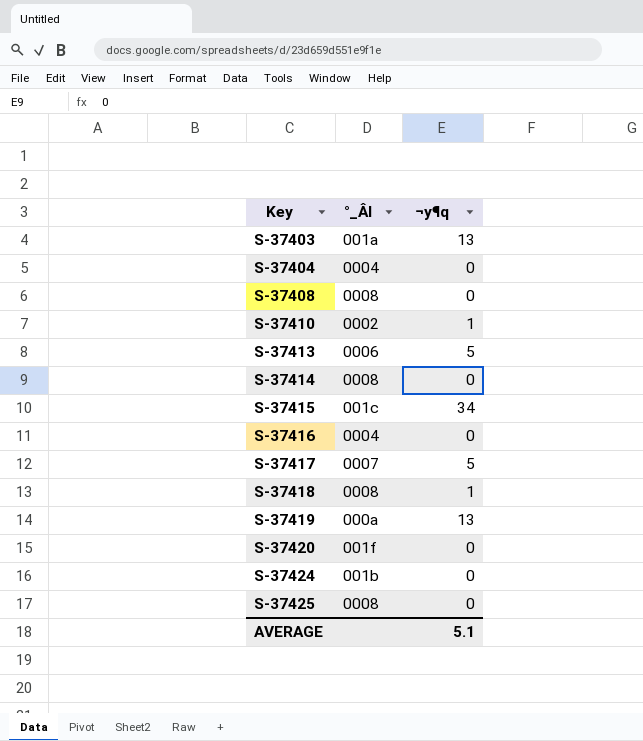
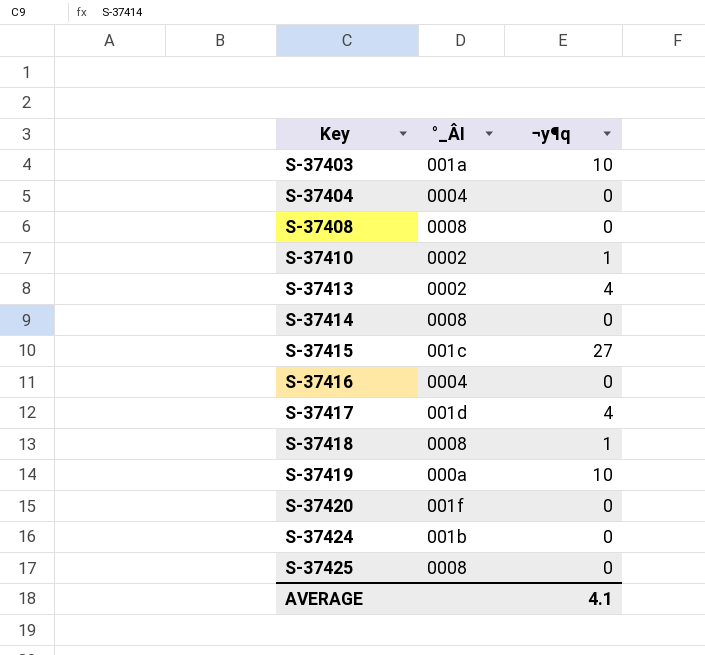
S-37403 | ¬y¶q: 13 -> 10
S-37413 | °_ÂI: 0006 -> 0002
S-37413 | ¬y¶q: 5 -> 4
S-37415 | ¬y¶q: 34 -> 27
S-37417 | °_ÂI: 0007 -> 001d
S-37417 | ¬y¶q: 5 -> 4
S-37419 | ¬y¶q: 13 -> 10
AVERAGE | ¬y¶q: 5.1 -> 4.1

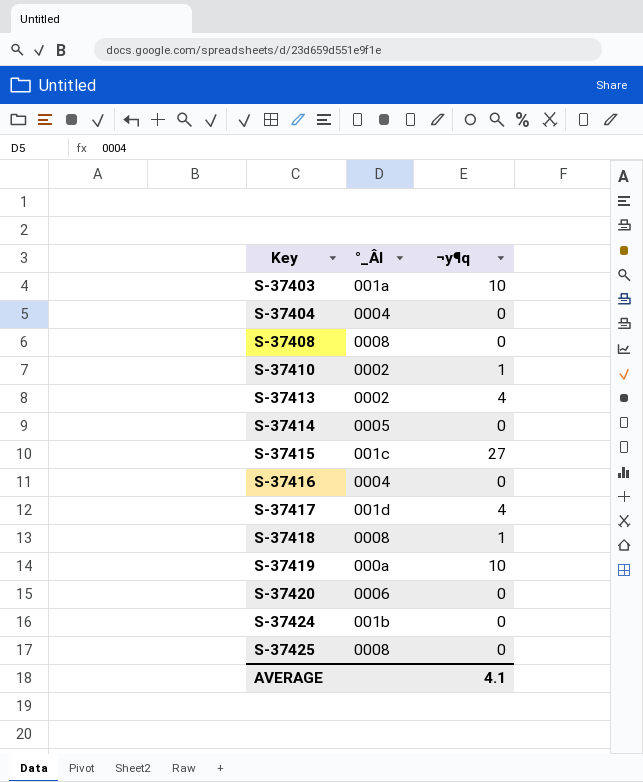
S-37414 | °_ÂI: 0008 -> 0005
S-37420 | °_ÂI: 001f -> 0006

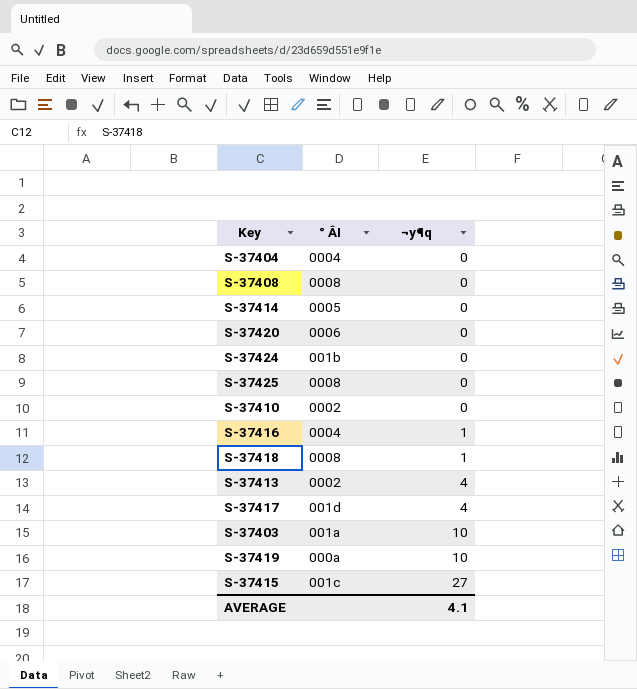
row order: Key ascending -> ¬y¶q ascending
column name: °_ÂI -> ° ÂI
S-37410 | ¬y¶q: 1 -> 0
S-37416 | ¬y¶q: 0 -> 1

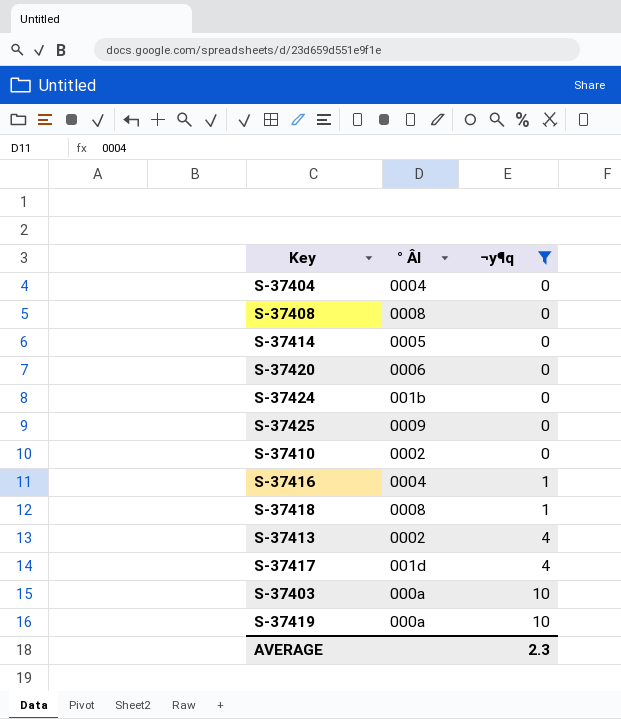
filter: none -> ¬y¶q != 27
S-37425 | ° ÂI: 0008 -> 0009
S-37403 | ° ÂI: 001a -> 000a
AVERAGE | ¬y¶q: 4.1 -> 2.3

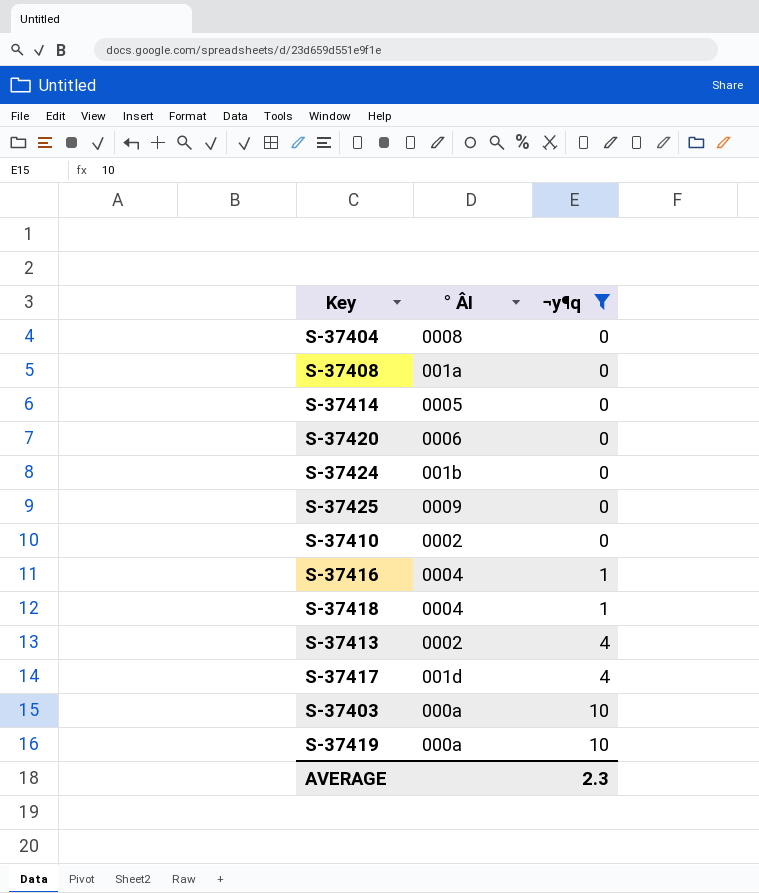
S-37404 | ° ÂI: 0004 -> 0008
S-37408 | ° ÂI: 0008 -> 001a
S-37418 | ° ÂI: 0008 -> 0004

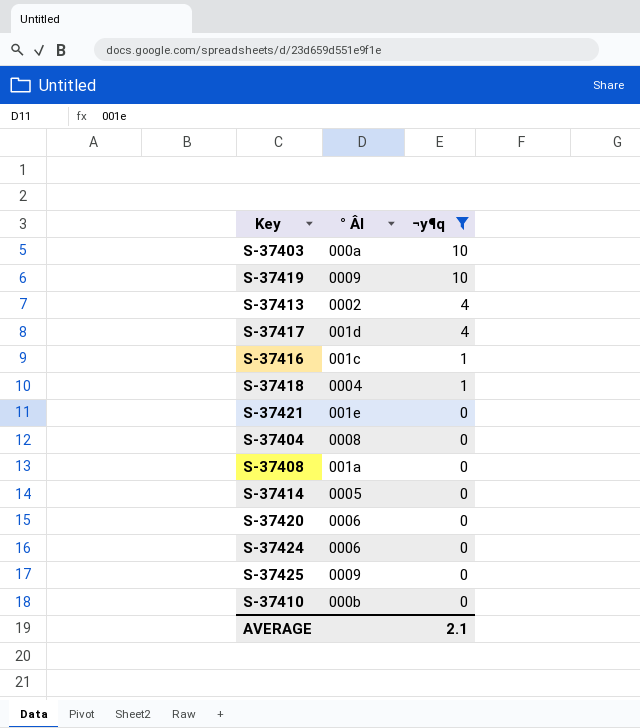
row order: ¬y¶q ascending -> ¬y¶q descending
S-37419 | ° ÂI: 000a -> 0009
S-37416 | ° ÂI: 0004 -> 001c
row S-37421: none -> 001e | 0
S-37424 | ° ÂI: 001b -> 0006
S-37410 | ° ÂI: 0002 -> 000b
AVERAGE | ¬y¶q: 2.3 -> 2.1

